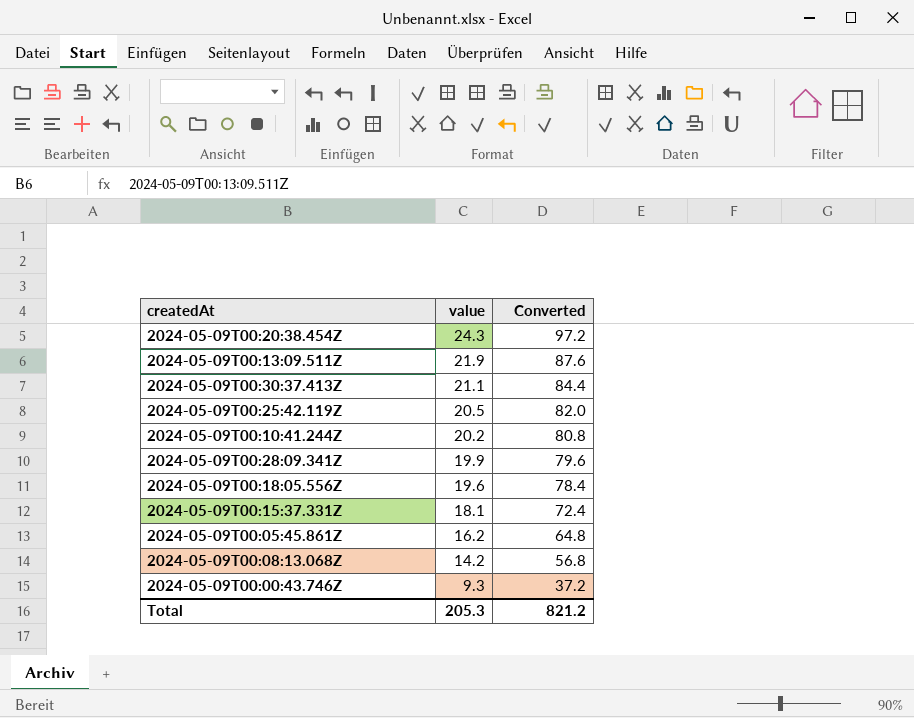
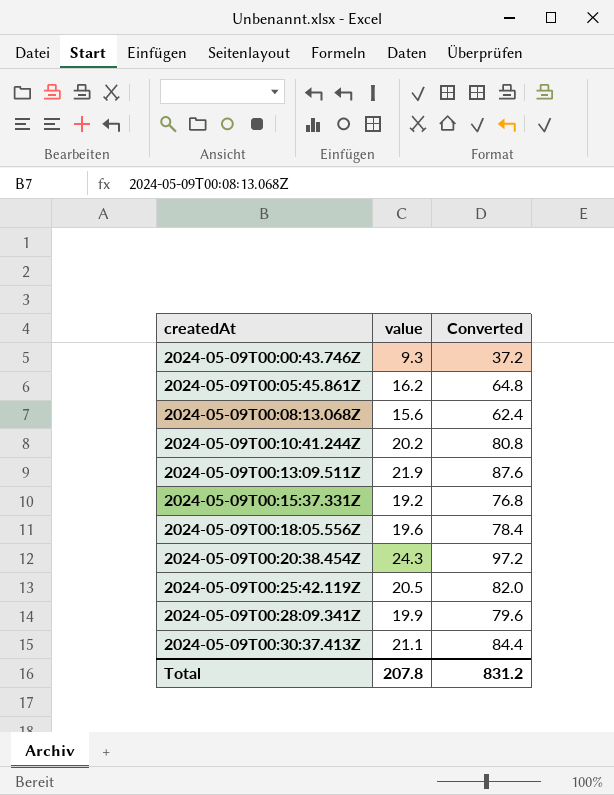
row order: value descending -> createdAt ascending
2024-05-09T00:08:13.068Z | value: 14.2 -> 15.6
2024-05-09T00:08:13.068Z | Converted: 56.8 -> 62.4
2024-05-09T00:15:37.331Z | value: 18.1 -> 19.2
2024-05-09T00:15:37.331Z | Converted: 72.4 -> 76.8
Total | value: 205.3 -> 207.8
Total | Converted: 821.2 -> 831.2

